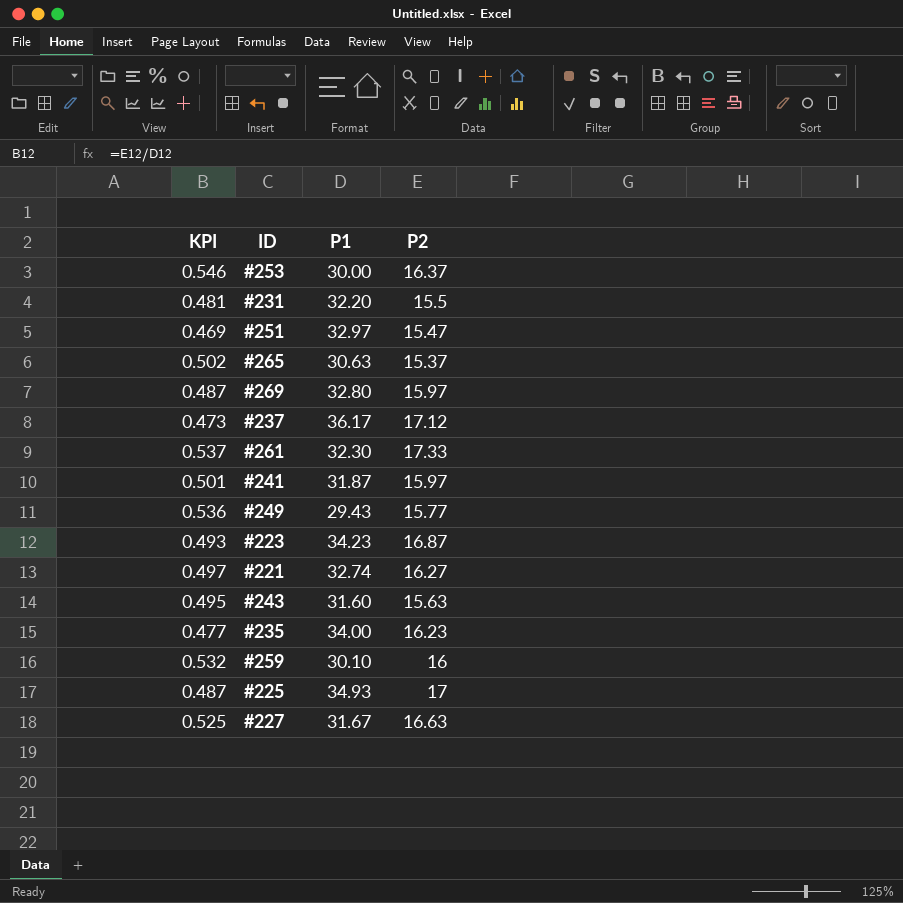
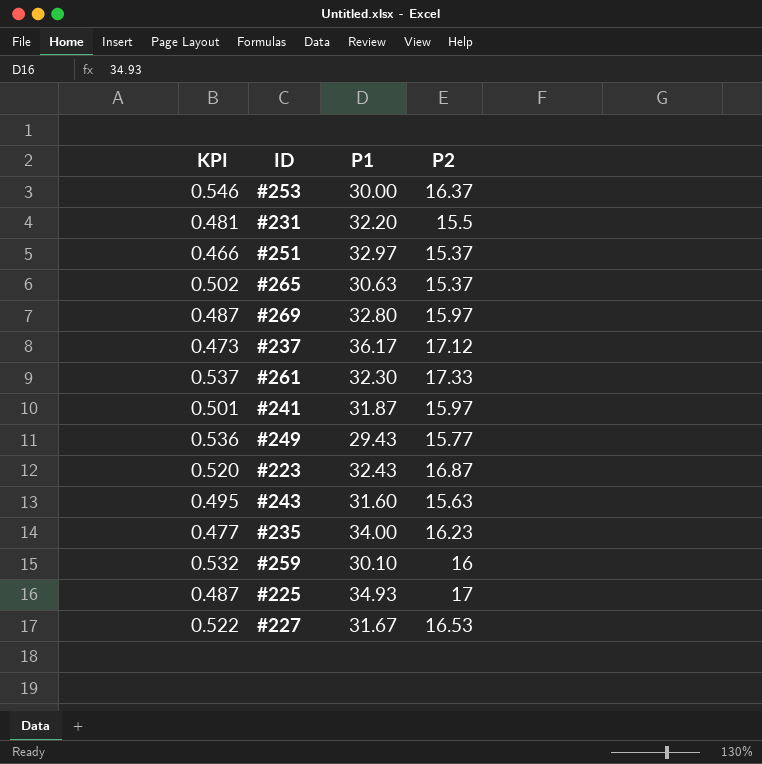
row #221: 0.497 | 32.74 | 16.27 -> none
#251 | KPI: 0.469 -> 0.466
#251 | P2: 15.47 -> 15.37
#223 | KPI: 0.493 -> 0.520
#223 | P1: 34.23 -> 32.43
#227 | KPI: 0.525 -> 0.522
#227 | P2: 16.63 -> 16.53

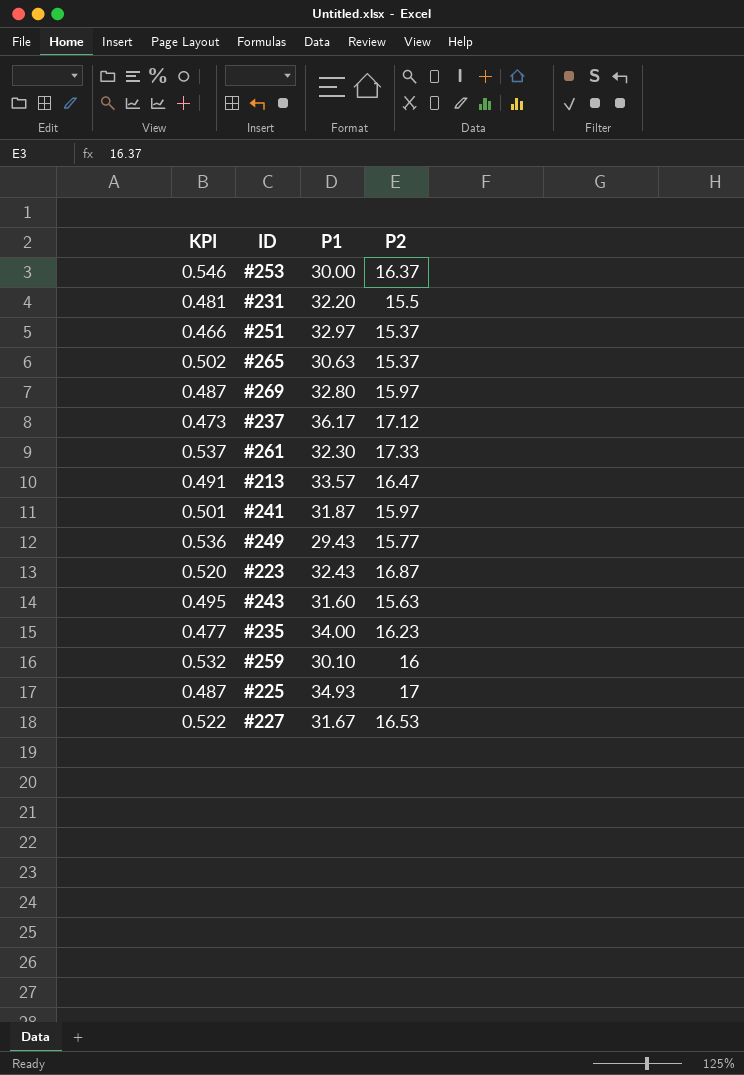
row #213: none -> 0.491 | 33.57 | 16.47

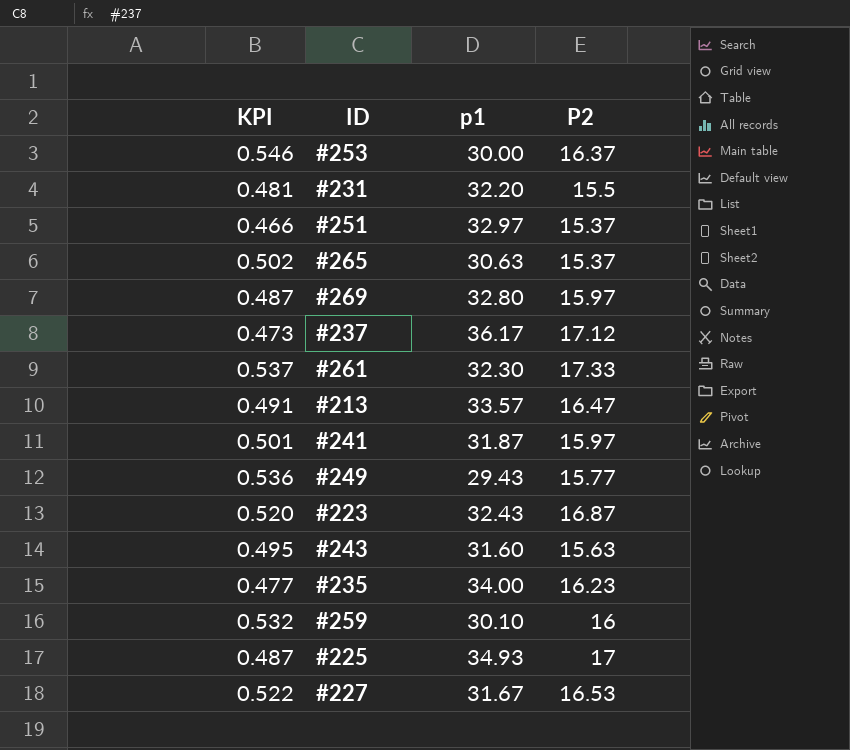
column name: P1 -> p1

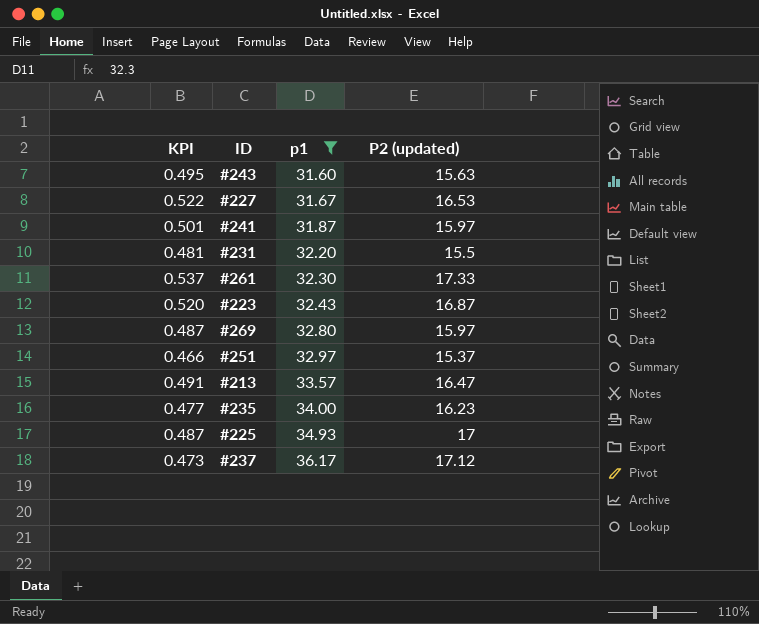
filter: none -> p1 >= 31.60
row order: none -> p1 ascending
column name: P2 -> P2 (updated)

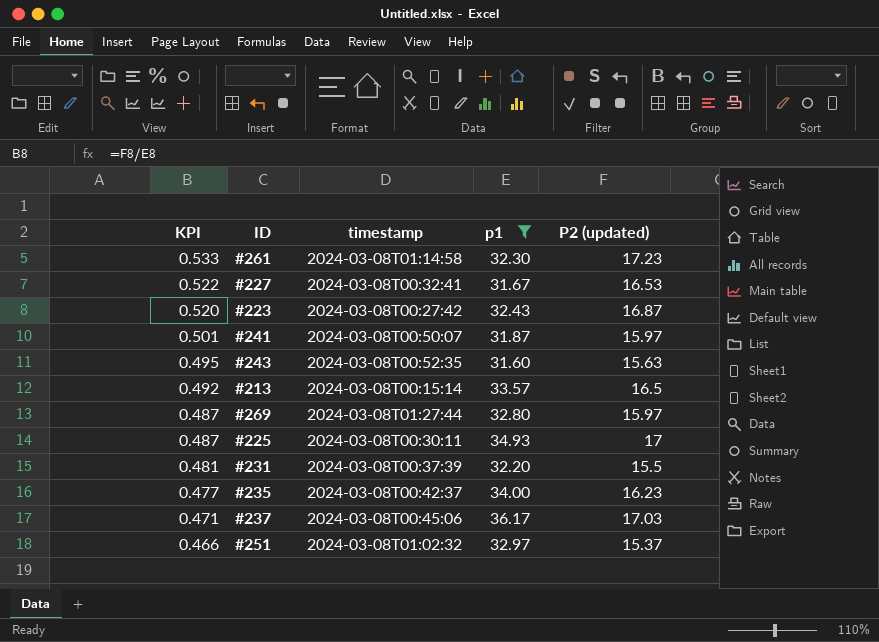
row order: p1 ascending -> KPI descending
column timestamp | position: none -> 3
#261 | KPI: 0.537 -> 0.533
#261 | P2 (updated): 17.33 -> 17.23
#213 | KPI: 0.491 -> 0.492
#213 | P2 (updated): 16.47 -> 16.5
#237 | KPI: 0.473 -> 0.471
#237 | P2 (updated): 17.12 -> 17.03

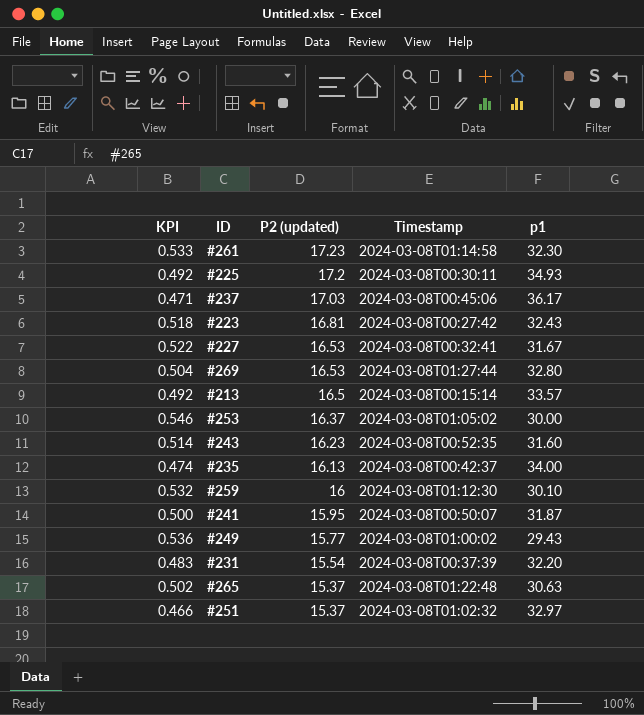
filter: p1 >= 31.60 -> none
row order: KPI descending -> P2 (updated) descending
column P2 (updated) | position: 5 -> 3
column name: timestamp -> Timestamp
#225 | KPI: 0.487 -> 0.492
#225 | P2 (updated): 17 -> 17.2
#223 | KPI: 0.520 -> 0.518
#223 | P2 (updated): 16.87 -> 16.81
#269 | KPI: 0.487 -> 0.504
#269 | P2 (updated): 15.97 -> 16.53
#243 | KPI: 0.495 -> 0.514
#243 | P2 (updated): 15.63 -> 16.23
#235 | KPI: 0.477 -> 0.474
#235 | P2 (updated): 16.23 -> 16.13
#241 | KPI: 0.501 -> 0.500
#241 | P2 (updated): 15.97 -> 15.95
#231 | KPI: 0.481 -> 0.483
#231 | P2 (updated): 15.5 -> 15.54

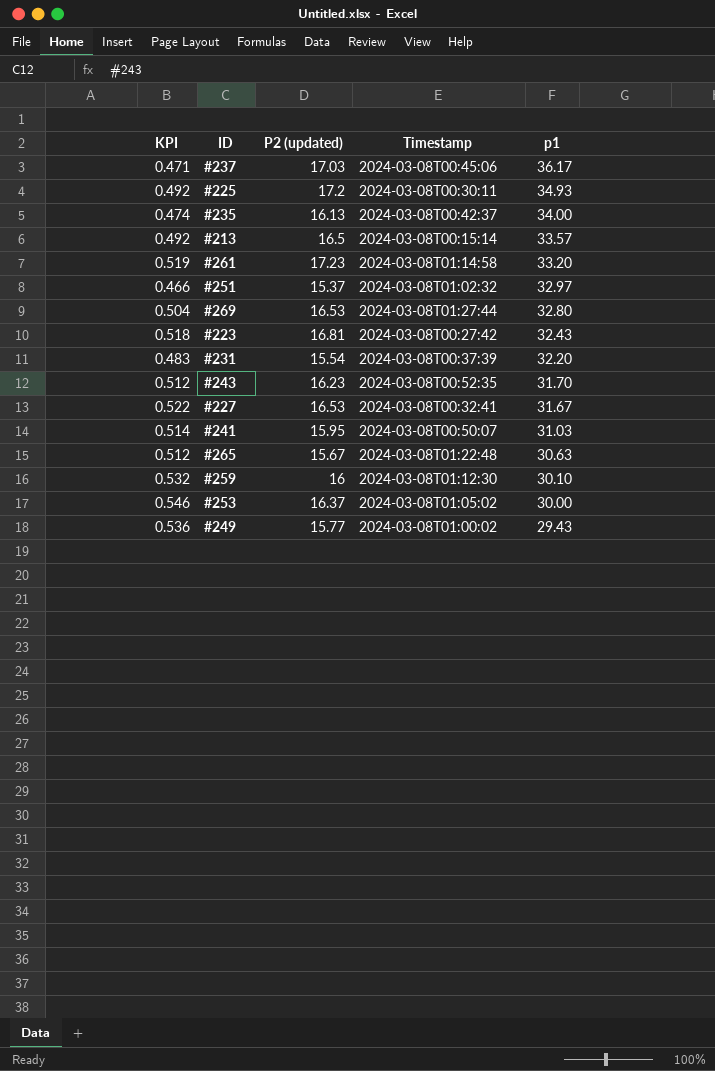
row order: P2 (updated) descending -> p1 descending
#261 | KPI: 0.533 -> 0.519
#261 | p1: 32.30 -> 33.20
#243 | KPI: 0.514 -> 0.512
#243 | p1: 31.60 -> 31.70
#241 | KPI: 0.500 -> 0.514
#241 | p1: 31.87 -> 31.03
#265 | KPI: 0.502 -> 0.512
#265 | P2 (updated): 15.37 -> 15.67

